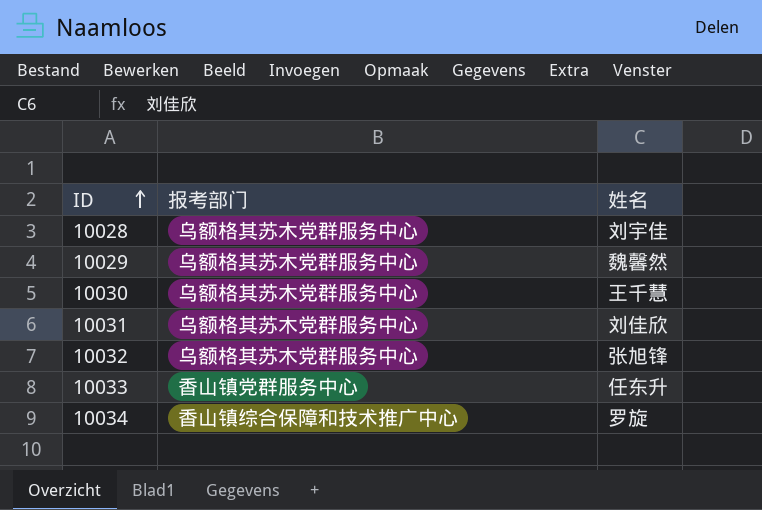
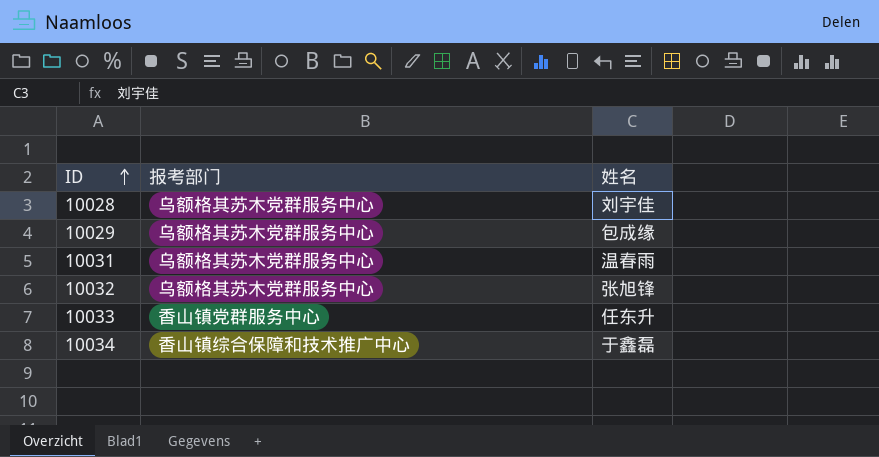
row 10030: 乌额格其苏木党群服务中心 | 王千慧 -> none
10029 | 姓名: 魏馨然 -> 包成缘
10031 | 姓名: 刘佳欣 -> 温春雨
10034 | 姓名: 罗旋 -> 于鑫磊

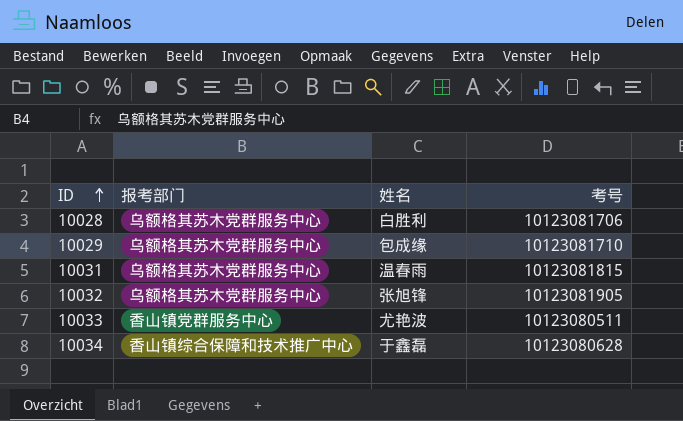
column 考号 | position: none -> 4
10028 | 姓名: 刘宇佳 -> 白胜利
10033 | 姓名: 任东升 -> 尤艳波

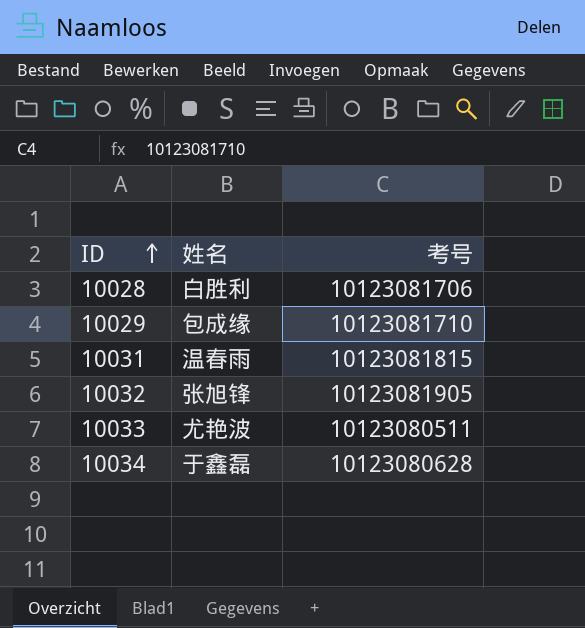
column 报考部门 | position: 2 -> none

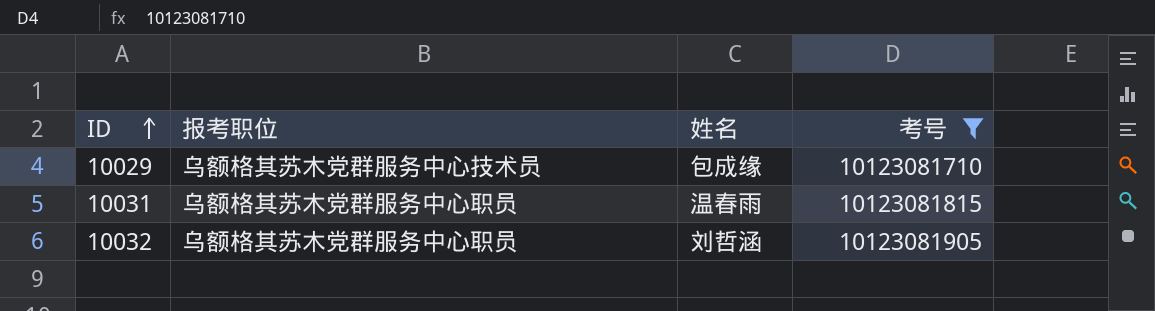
filter: none -> 考号 >= 10123081710
column 报考职位 | position: none -> 2
10032 | 姓名: 张旭锋 -> 刘哲涵

